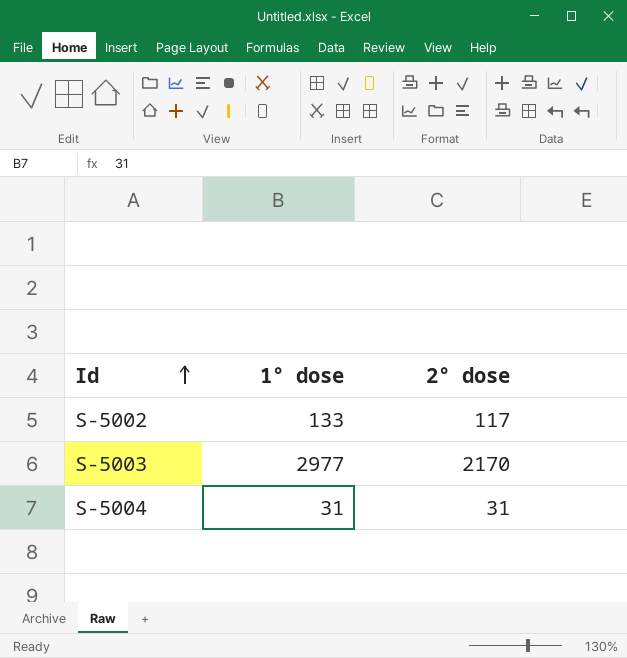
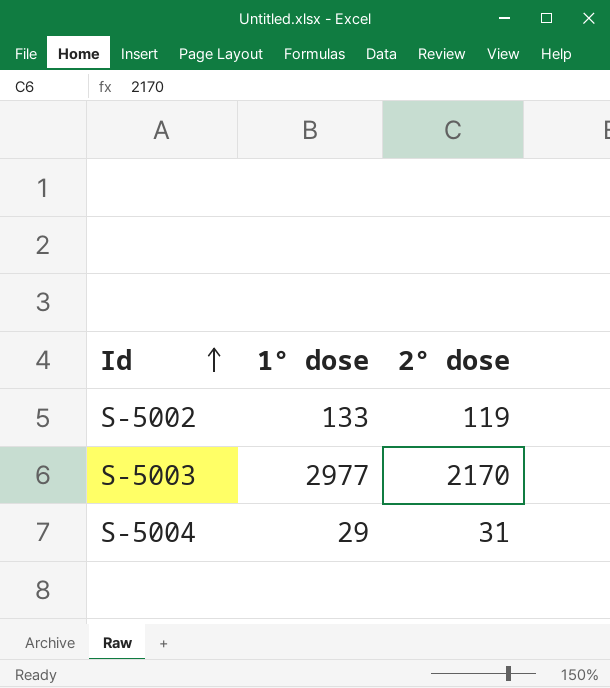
S-5002 | 2° dose: 117 -> 119
S-5004 | 1° dose: 31 -> 29

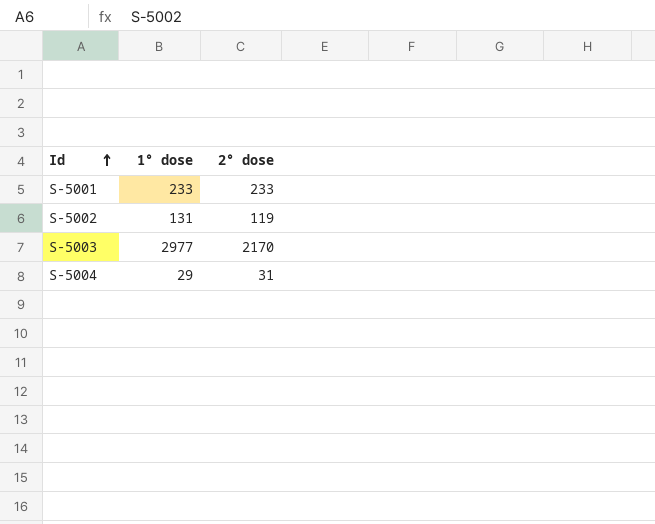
row S-5001: none -> 233 | 233
S-5002 | 1° dose: 133 -> 131

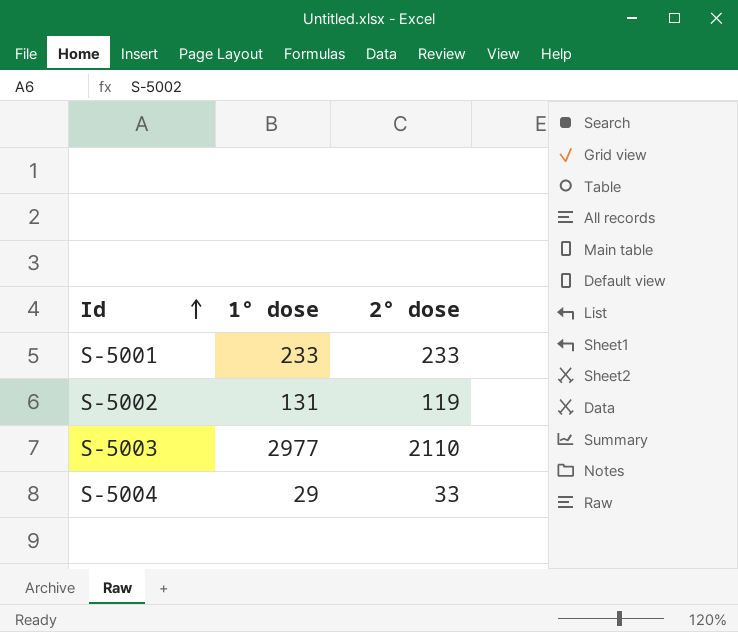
S-5003 | 2° dose: 2170 -> 2110
S-5004 | 2° dose: 31 -> 33

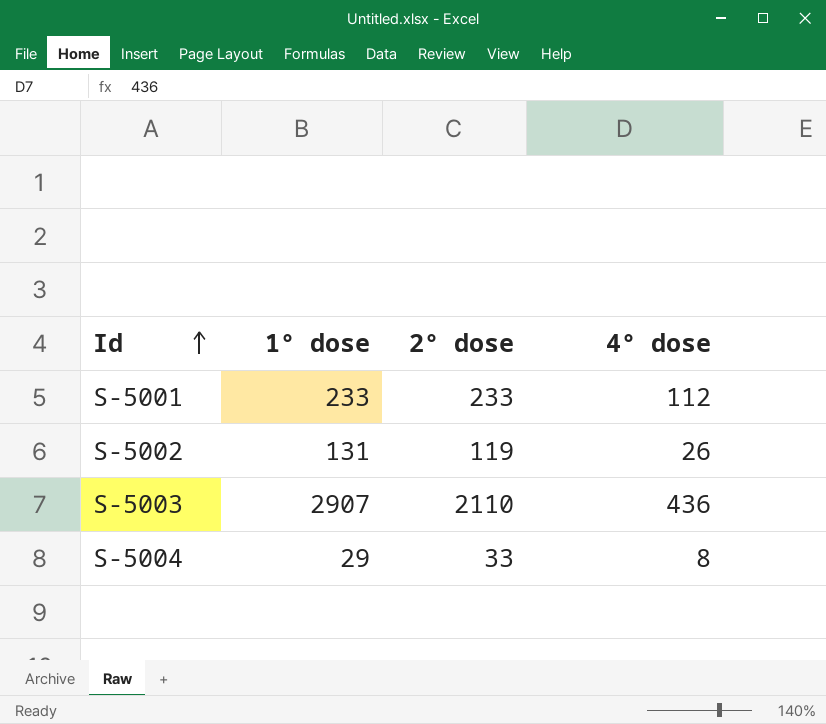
column 4° dose | position: none -> 4
S-5003 | 1° dose: 2977 -> 2907

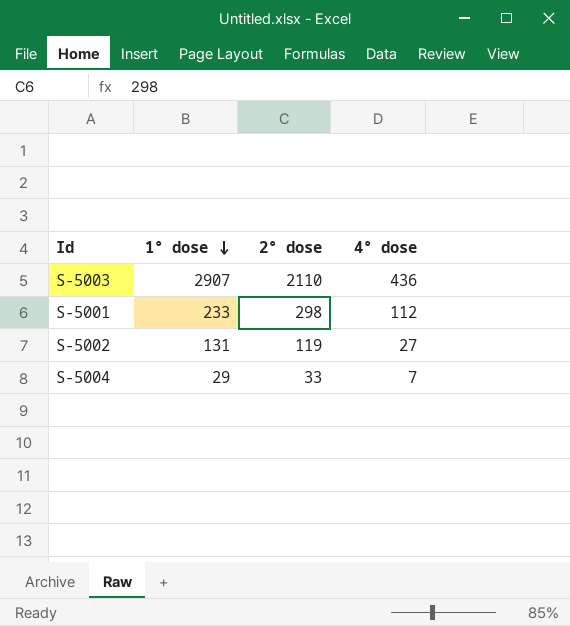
row order: Id ascending -> 1° dose descending
S-5001 | 2° dose: 233 -> 298
S-5002 | 4° dose: 26 -> 27
S-5004 | 4° dose: 8 -> 7

